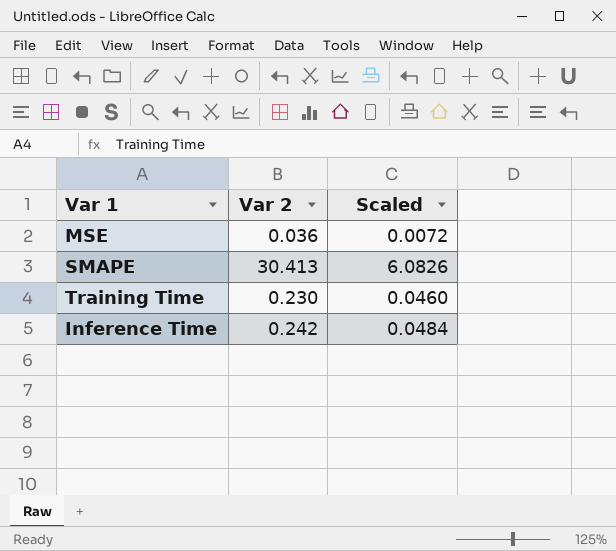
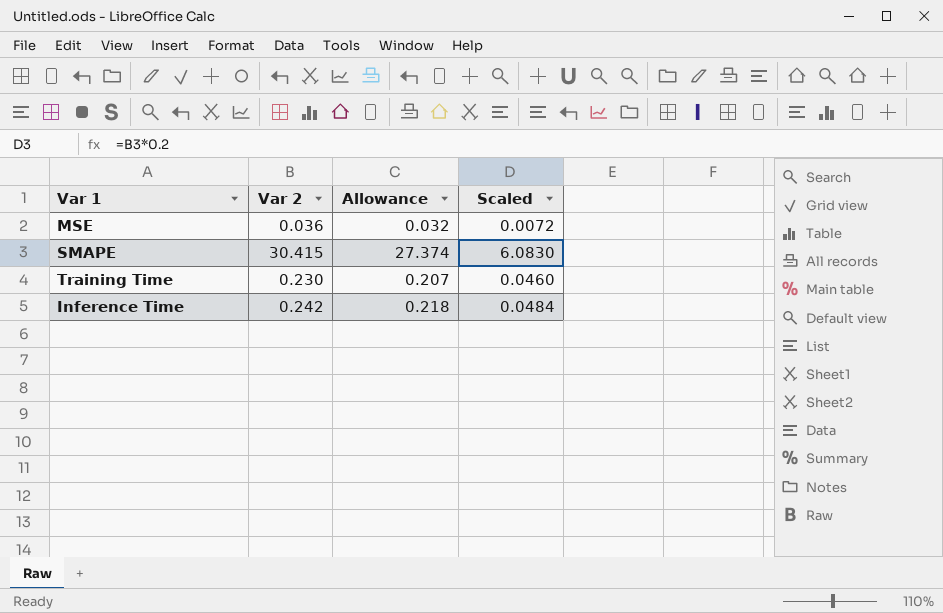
column Allowance | formula: none -> [Var 2] * 0.9
SMAPE | Var 2: 30.413 -> 30.415
SMAPE | Scaled: 6.0826 -> 6.0830

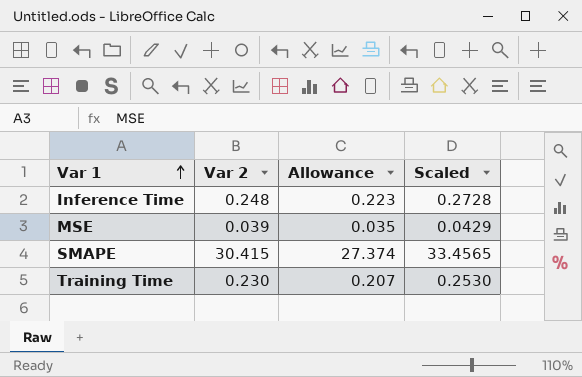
row order: none -> Var 1 ascending
column Scaled | formula: [Var 2] * 0.2 -> [Var 2] * 1.1
Inference Time | Var 2: 0.242 -> 0.248
Inference Time | Allowance: 0.218 -> 0.223
MSE | Var 2: 0.036 -> 0.039
MSE | Allowance: 0.032 -> 0.035

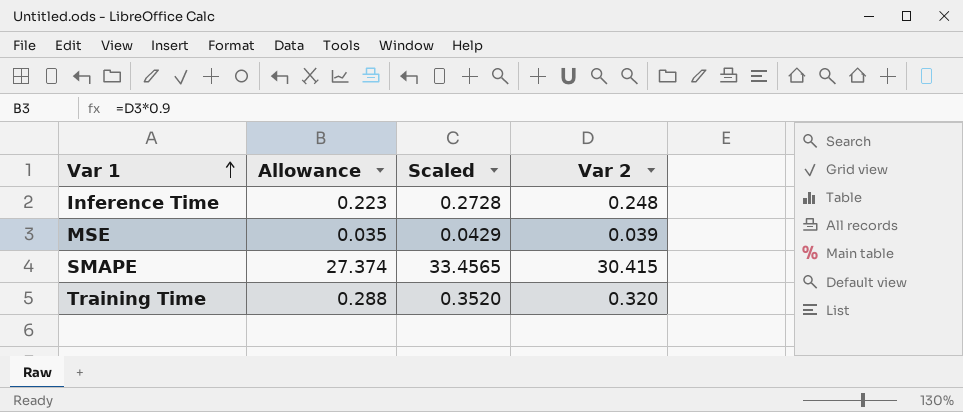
column Var 2 | position: 2 -> 4
Training Time | Allowance: 0.207 -> 0.288
Training Time | Scaled: 0.2530 -> 0.3520
Training Time | Var 2: 0.230 -> 0.320

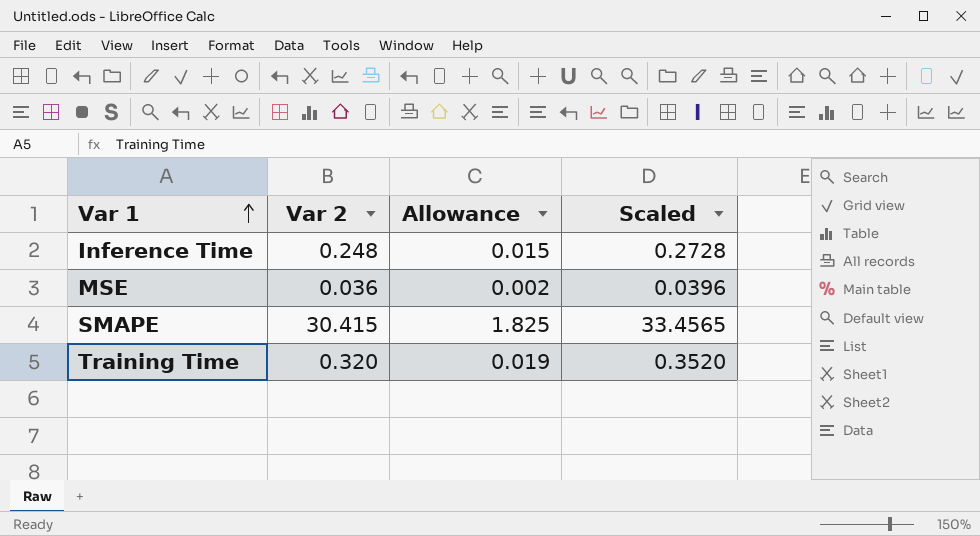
column Var 2 | position: 4 -> 2
column Allowance | formula: [Var 2] * 0.9 -> [Var 2] * 0.06
MSE | Var 2: 0.039 -> 0.036
MSE | Scaled: 0.0429 -> 0.0396

